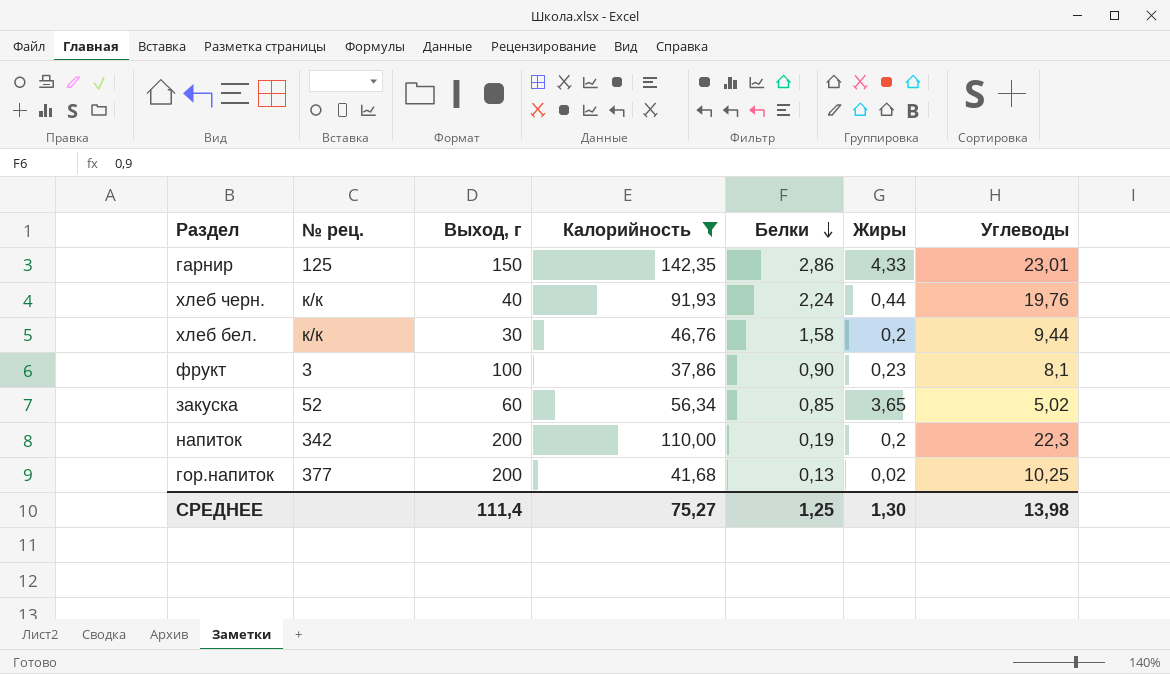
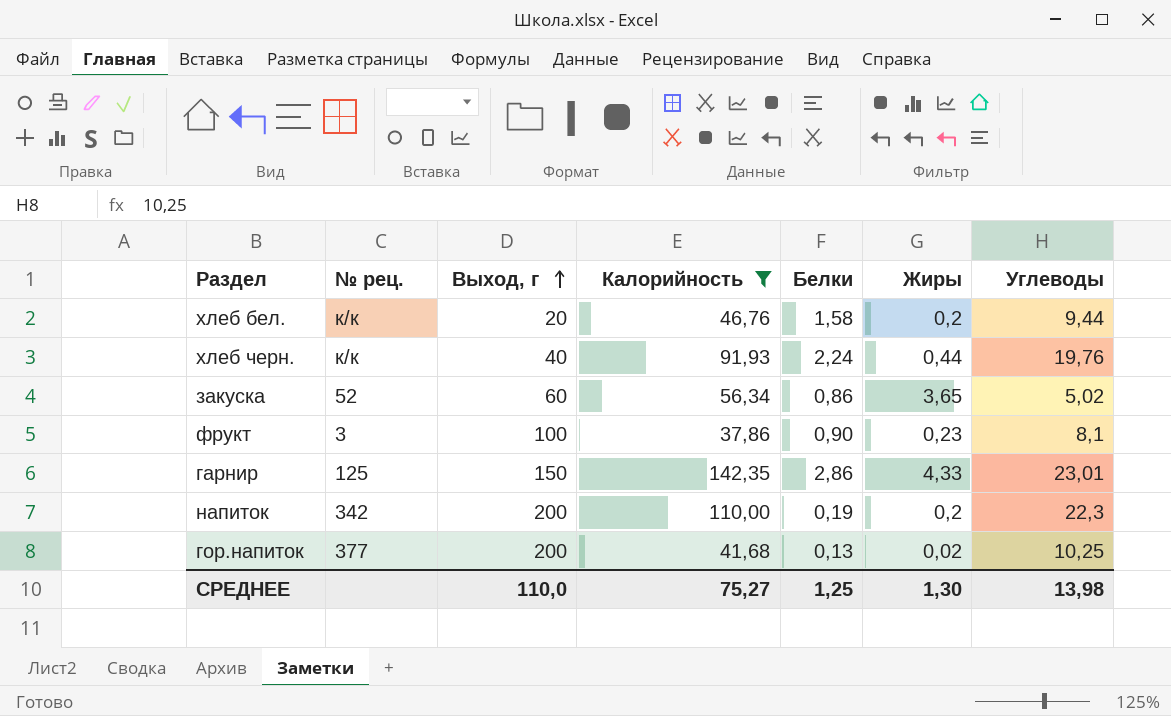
row order: Белки descending -> Выход, г ascending
хлеб бел. | Выход, г: 30 -> 20
закуска | Белки: 0,85 -> 0,86
СРЕДНЕЕ | Выход, г: 111,4 -> 110,0

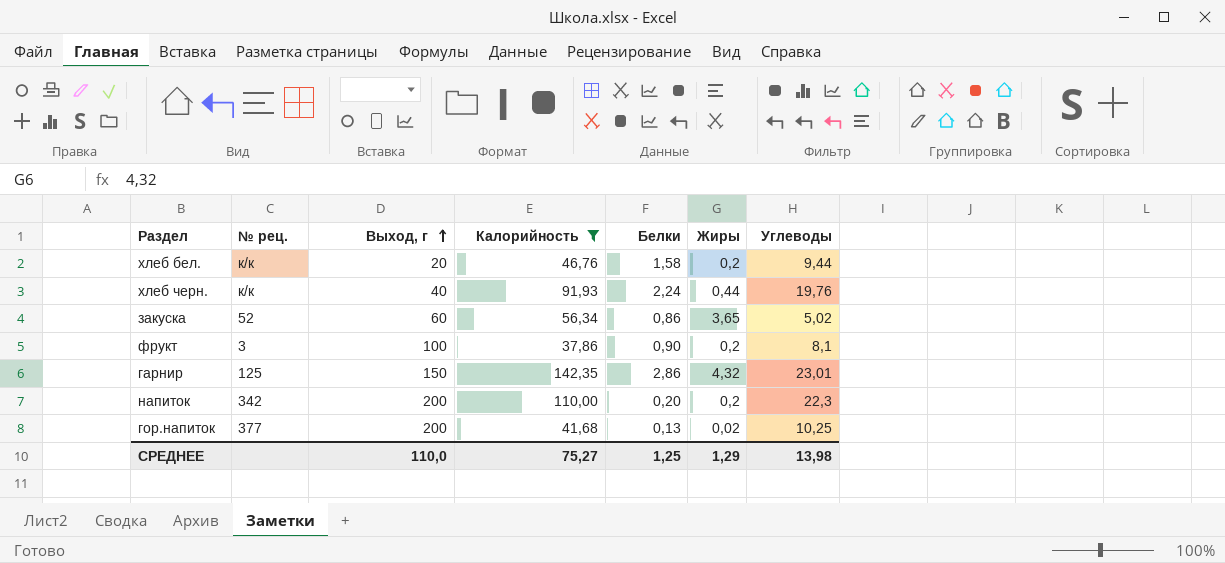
фрукт | Жиры: 0,23 -> 0,2
гарнир | Жиры: 4,33 -> 4,32
напиток | Белки: 0,19 -> 0,20
СРЕДНЕЕ | Жиры: 1,30 -> 1,29

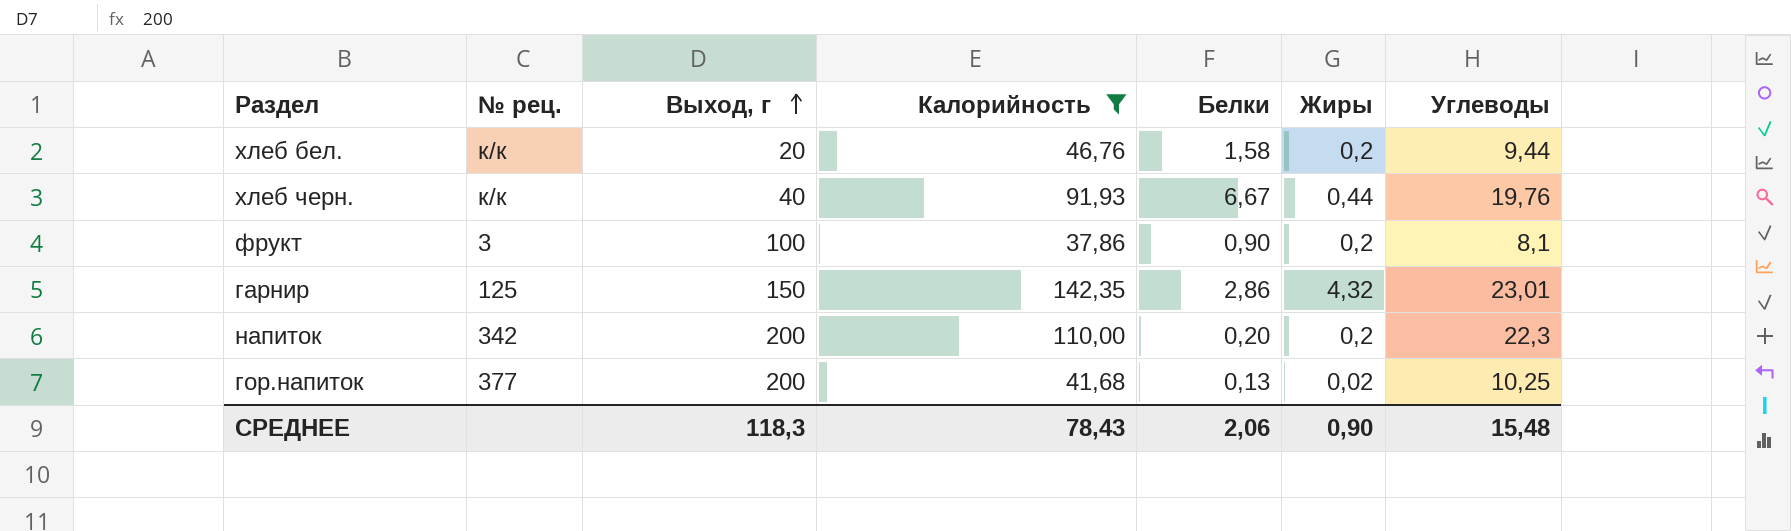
row закуска: 52 | 60 | 56,34 | 0,86 | 3,65 | 5,02 -> none
хлеб черн. | Белки: 2,24 -> 6,67
СРЕДНЕЕ | Выход, г: 110,0 -> 118,3
СРЕДНЕЕ | Калорийность: 75,27 -> 78,43
СРЕДНЕЕ | Белки: 1,25 -> 2,06
СРЕДНЕЕ | Жиры: 1,29 -> 0,90
СРЕДНЕЕ | Углеводы: 13,98 -> 15,48

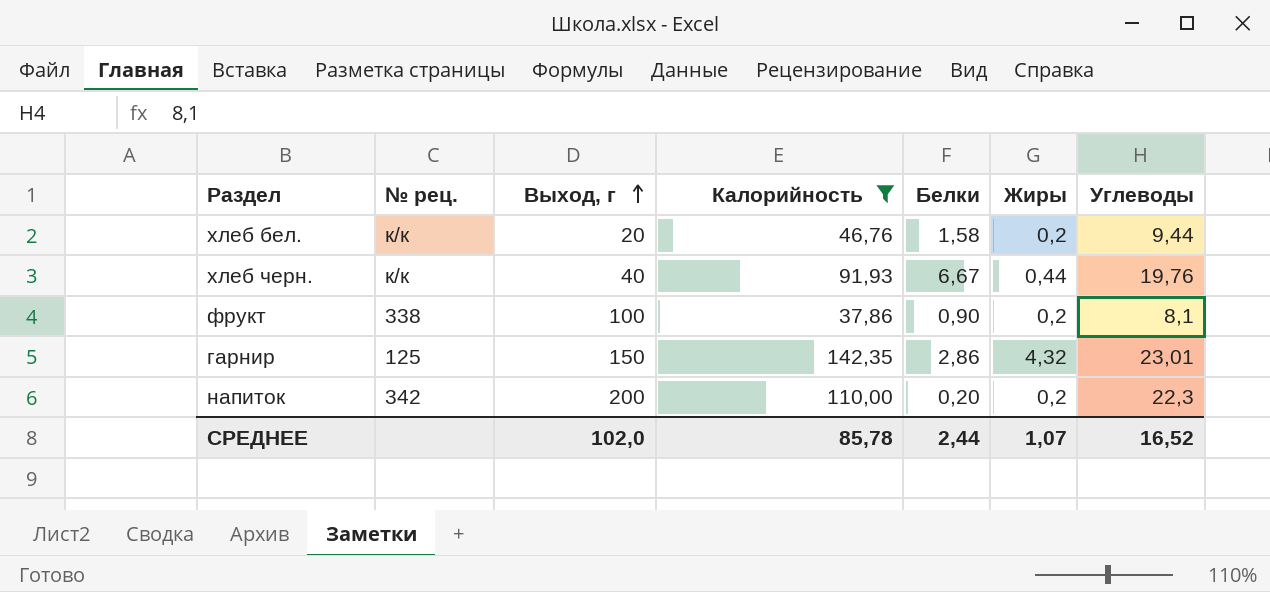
row гор.напиток: 377 | 200 | 41,68 | 0,13 | 0,02 | 10,25 -> none
фрукт | № рец.: 3 -> 338
СРЕДНЕЕ | Выход, г: 118,3 -> 102,0
СРЕДНЕЕ | Калорийность: 78,43 -> 85,78
СРЕДНЕЕ | Белки: 2,06 -> 2,44
СРЕДНЕЕ | Жиры: 0,90 -> 1,07
СРЕДНЕЕ | Углеводы: 15,48 -> 16,52

